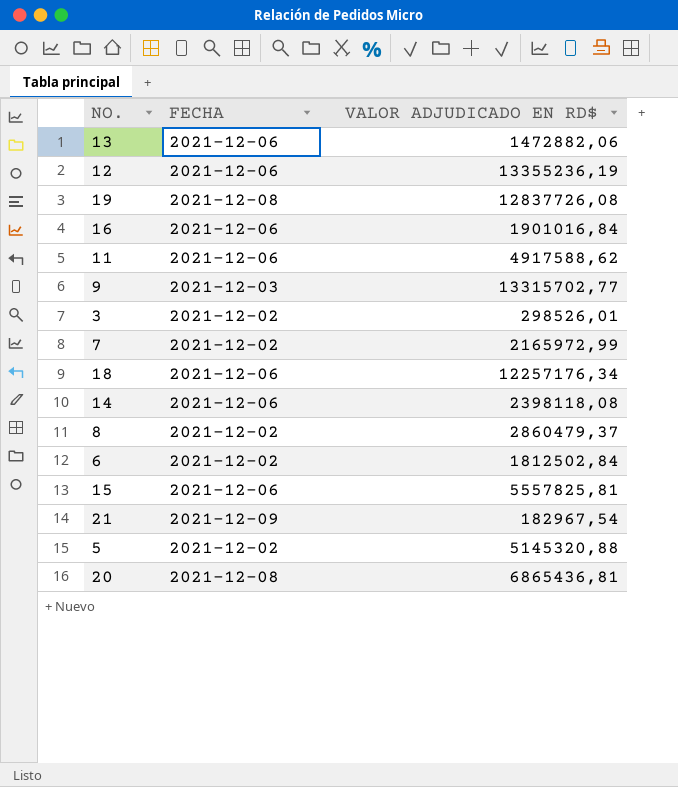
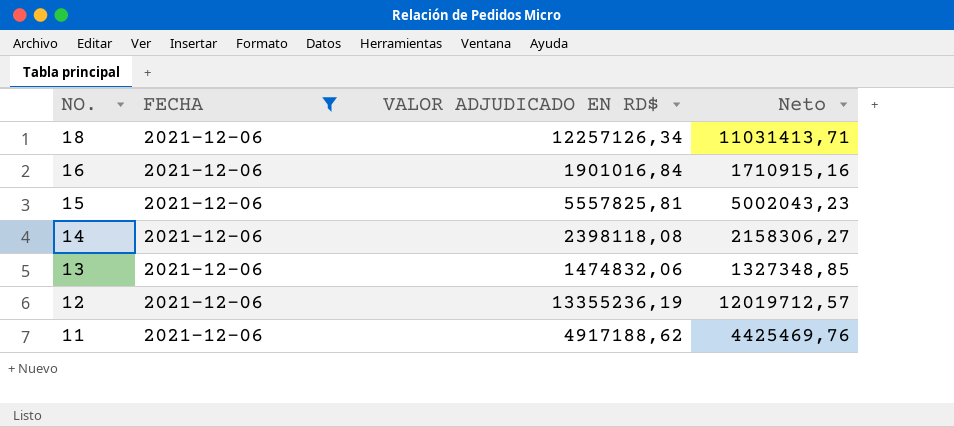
filter: none -> FECHA = 2021-12-06
row order: none -> NO. descending
column Neto | formula: none -> [VALOR ADJUDICADO EN RD$] * 0,9
18 | VALOR ADJUDICADO EN RD$: 12257176,34 -> 12257126,34
13 | VALOR ADJUDICADO EN RD$: 1472882,06 -> 1474832,06
11 | VALOR ADJUDICADO EN RD$: 4917588,62 -> 4917188,62

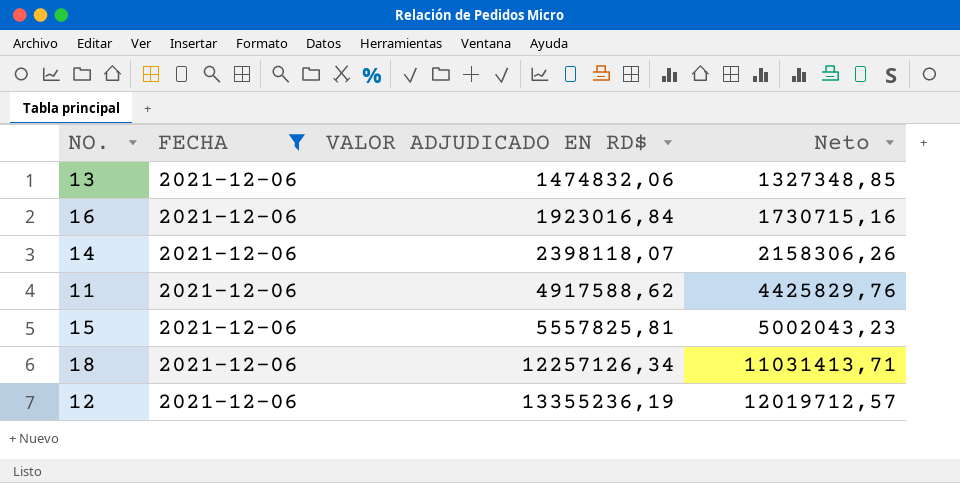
row order: NO. descending -> VALOR ADJUDICADO EN RD$ ascending
16 | VALOR ADJUDICADO EN RD$: 1901016,84 -> 1923016,84
16 | Neto: 1710915,16 -> 1730715,16
14 | VALOR ADJUDICADO EN RD$: 2398118,08 -> 2398118,07
14 | Neto: 2158306,27 -> 2158306,26
11 | VALOR ADJUDICADO EN RD$: 4917188,62 -> 4917588,62
11 | Neto: 4425469,76 -> 4425829,76

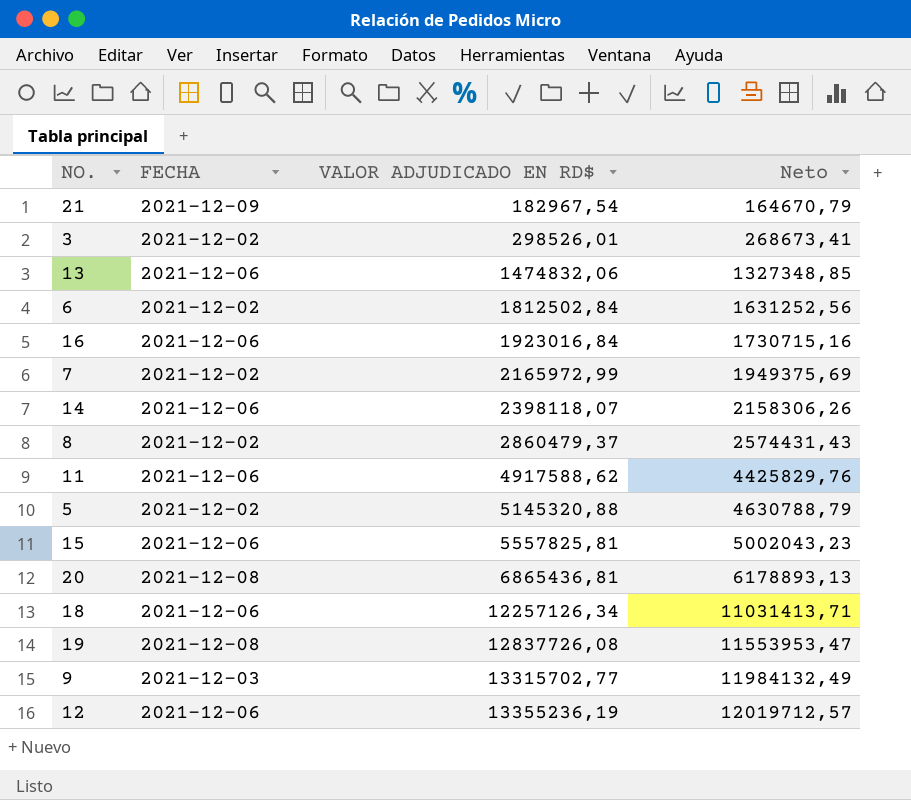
filter: FECHA = 2021-12-06 -> none

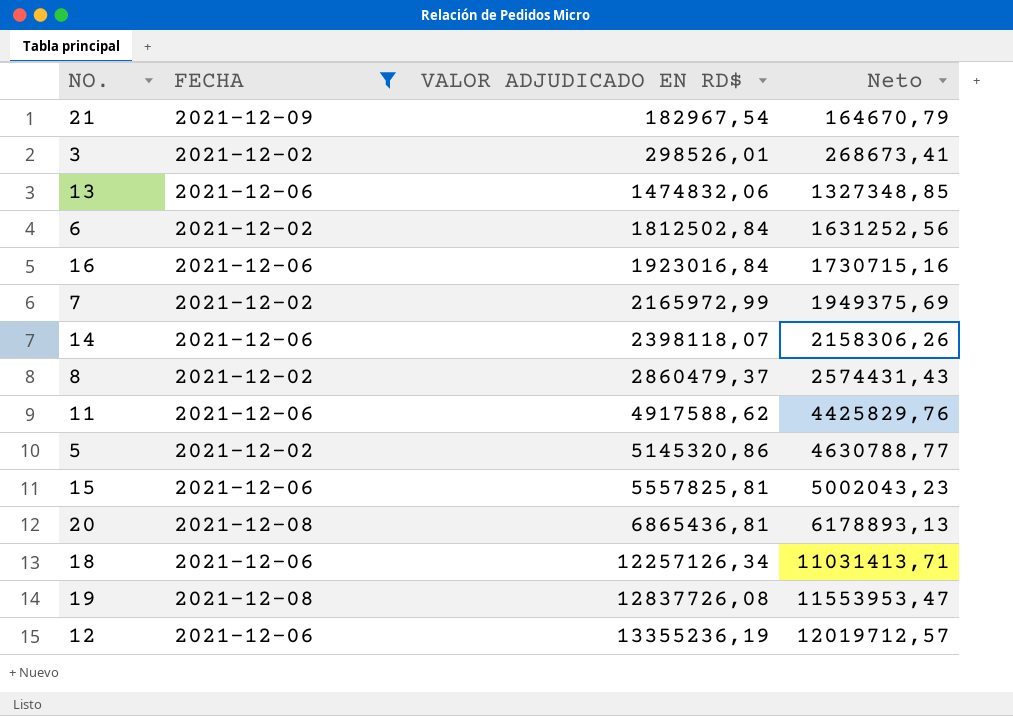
filter: none -> FECHA != 2021-12-03
5 | VALOR ADJUDICADO EN RD$: 5145320,88 -> 5145320,86
5 | Neto: 4630788,79 -> 4630788,77

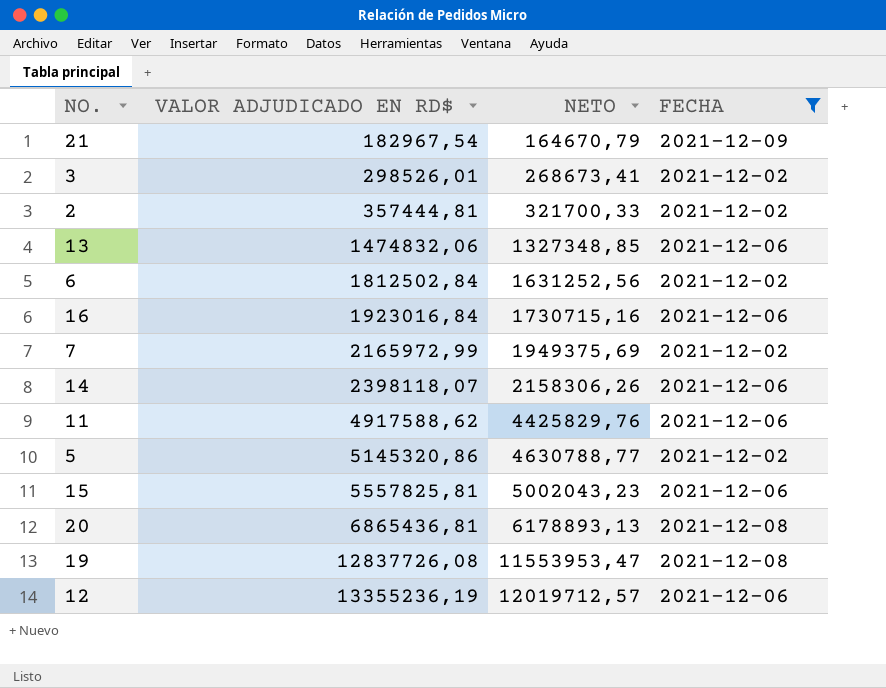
column name: Neto -> NETO
column FECHA | position: 2 -> 4
row 8: 2021-12-02 | 2860479,37 | 2574431,43 -> none
row 18: 2021-12-06 | 12257126,34 | 11031413,71 -> none
row 2: none -> 357444,81 | 321700,33 | 2021-12-02

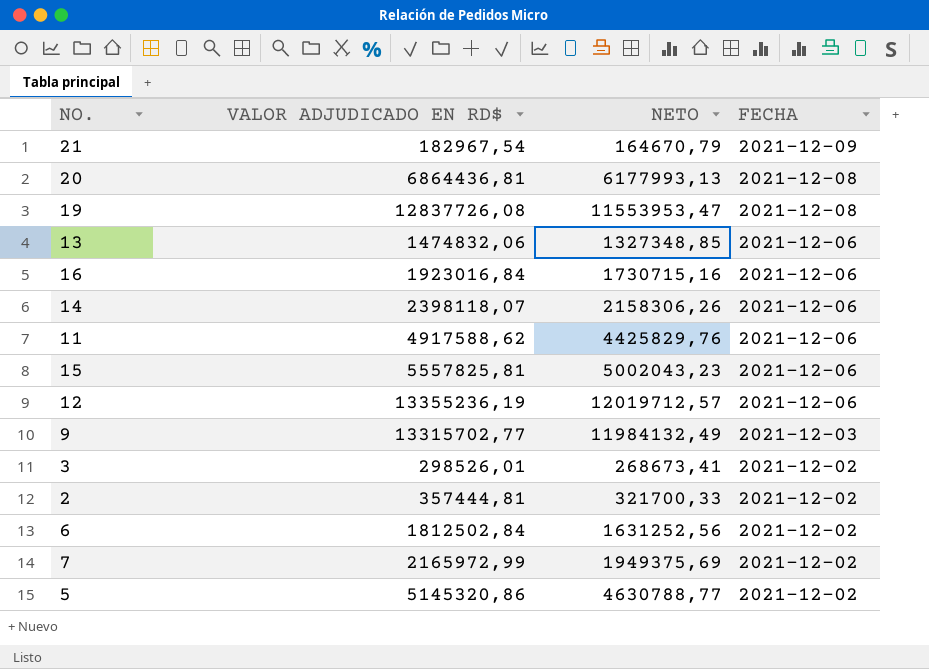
filter: FECHA != 2021-12-03 -> none
row order: VALOR ADJUDICADO EN RD$ ascending -> FECHA descending
20 | VALOR ADJUDICADO EN RD$: 6865436,81 -> 6864436,81
20 | NETO: 6178893,13 -> 6177993,13

